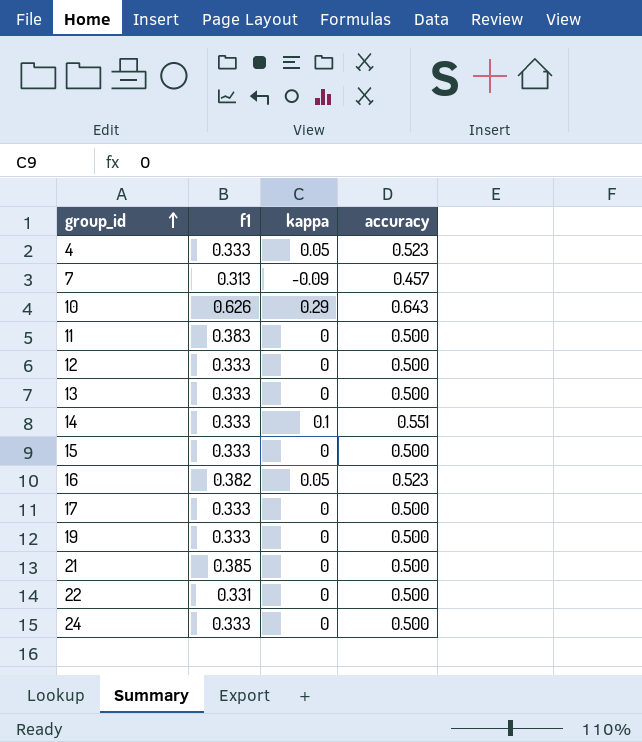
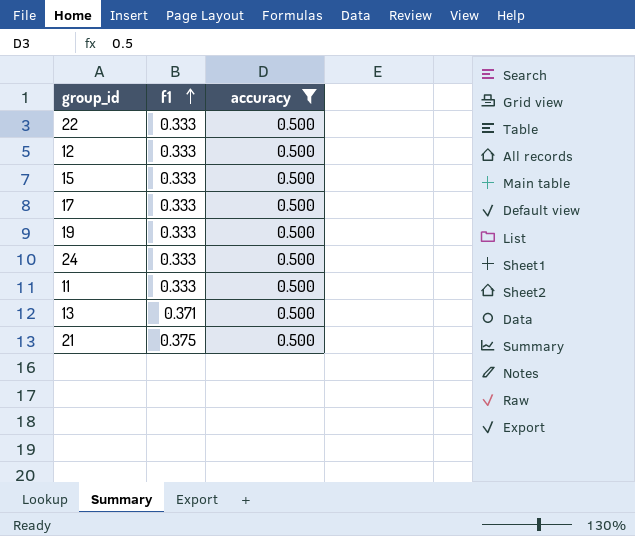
filter: none -> accuracy = 0.500
row order: group_id ascending -> f1 ascending
column kappa | position: 3 -> none
22 | f1: 0.331 -> 0.333
11 | f1: 0.383 -> 0.333
13 | f1: 0.333 -> 0.371
21 | f1: 0.385 -> 0.375

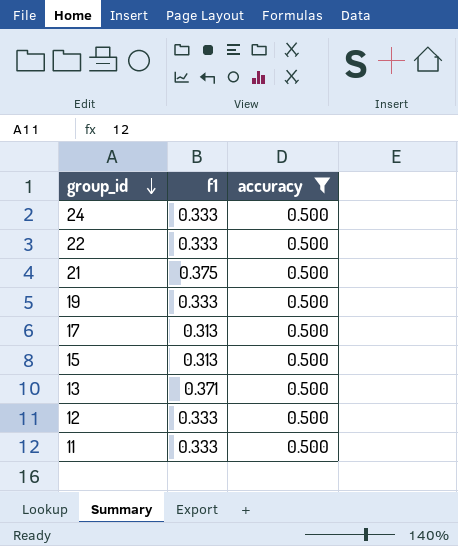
row order: f1 ascending -> group_id descending
17 | f1: 0.333 -> 0.313
15 | f1: 0.333 -> 0.313

